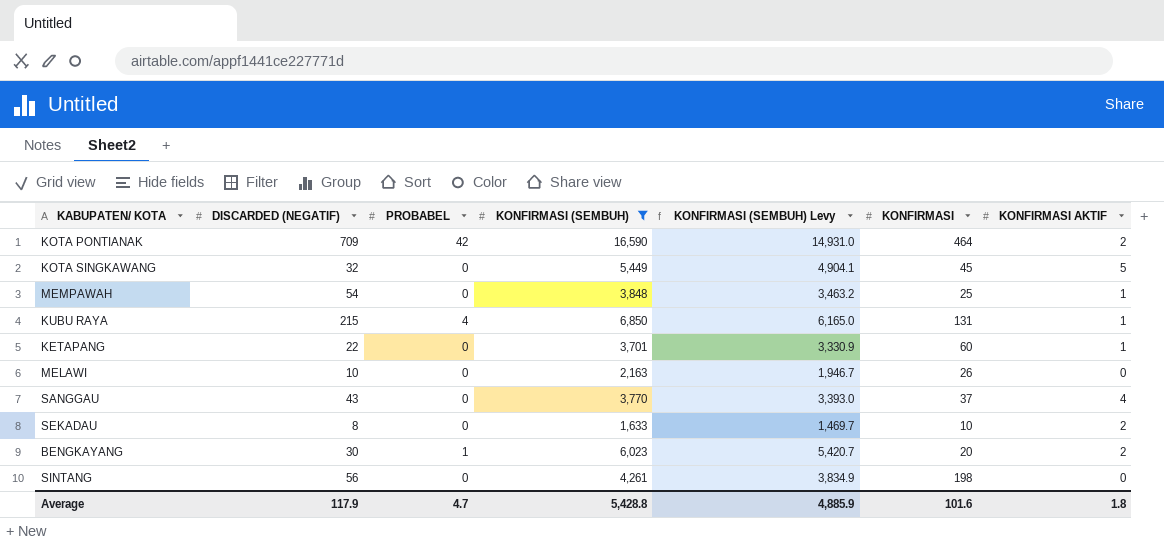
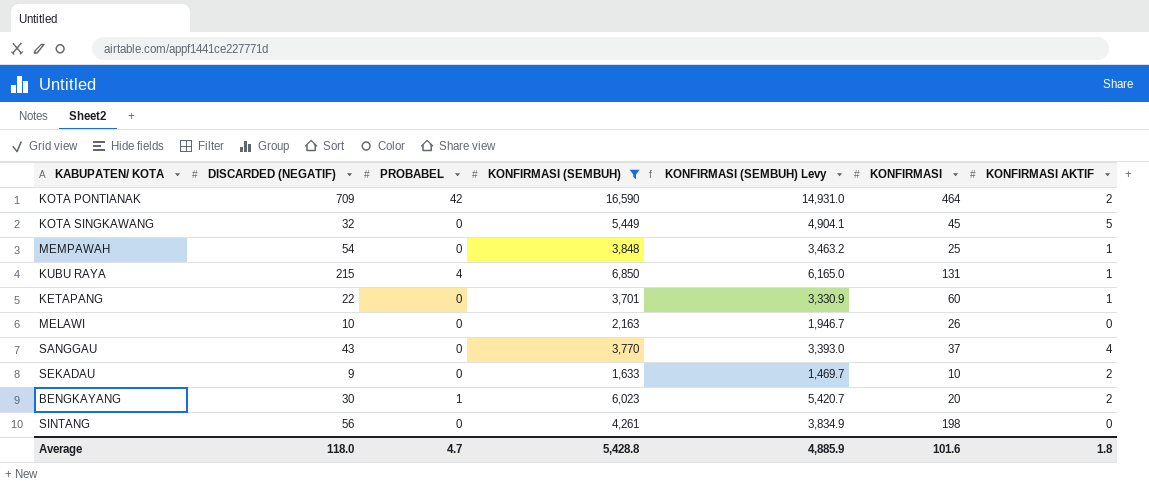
SEKADAU | DISCARDED (NEGATIF): 8 -> 9
Average | DISCARDED (NEGATIF): 117.9 -> 118.0

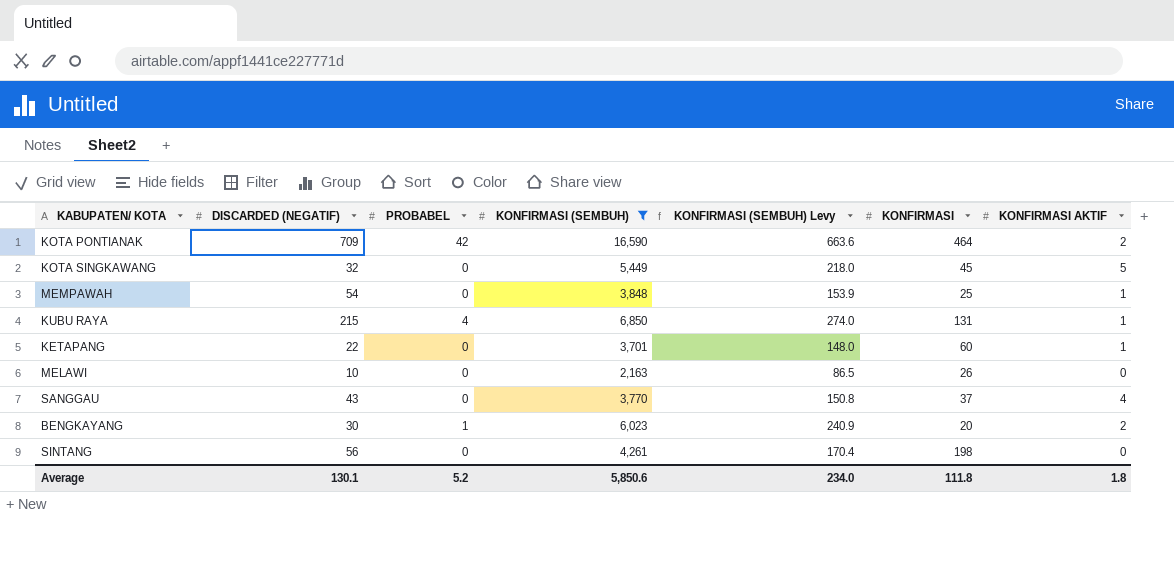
column KONFIRMASI (SEMBUH) Levy | formula: [KONFIRMASI (SEMBUH)] * 0.9 -> [KONFIRMASI (SEMBUH)] * 0.04
row SEKADAU: 9 | 0 | 1,633 | 1,469.7 | 10 | 2 -> none
Average | DISCARDED (NEGATIF): 118.0 -> 130.1
Average | PROBABEL: 4.7 -> 5.2
Average | KONFIRMASI (SEMBUH): 5,428.8 -> 5,850.6
Average | KONFIRMASI (SEMBUH) Levy: 4,885.9 -> 234.0
Average | KONFIRMASI: 101.6 -> 111.8

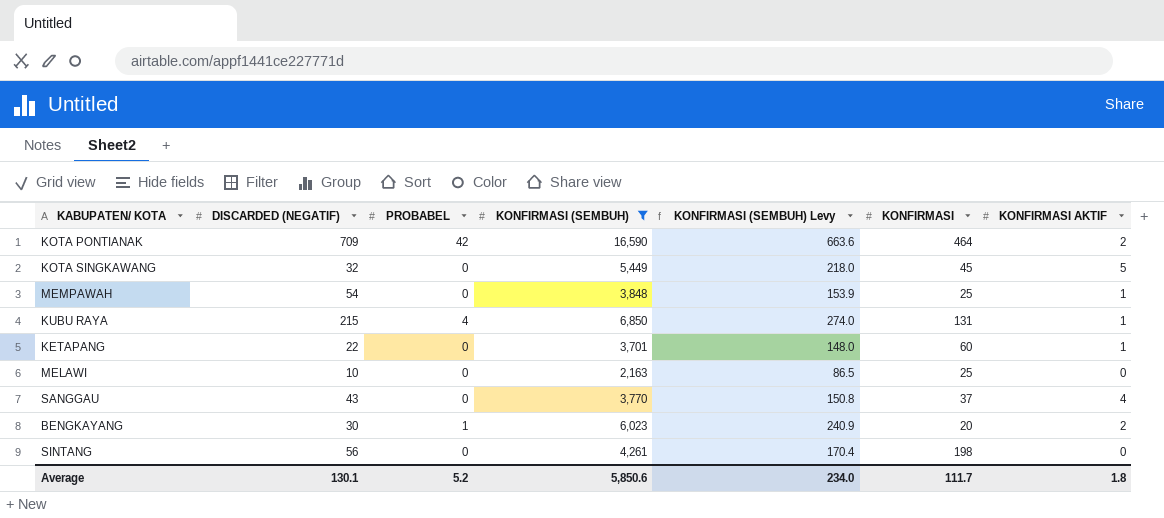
MELAWI | KONFIRMASI: 26 -> 25
Average | KONFIRMASI: 111.8 -> 111.7

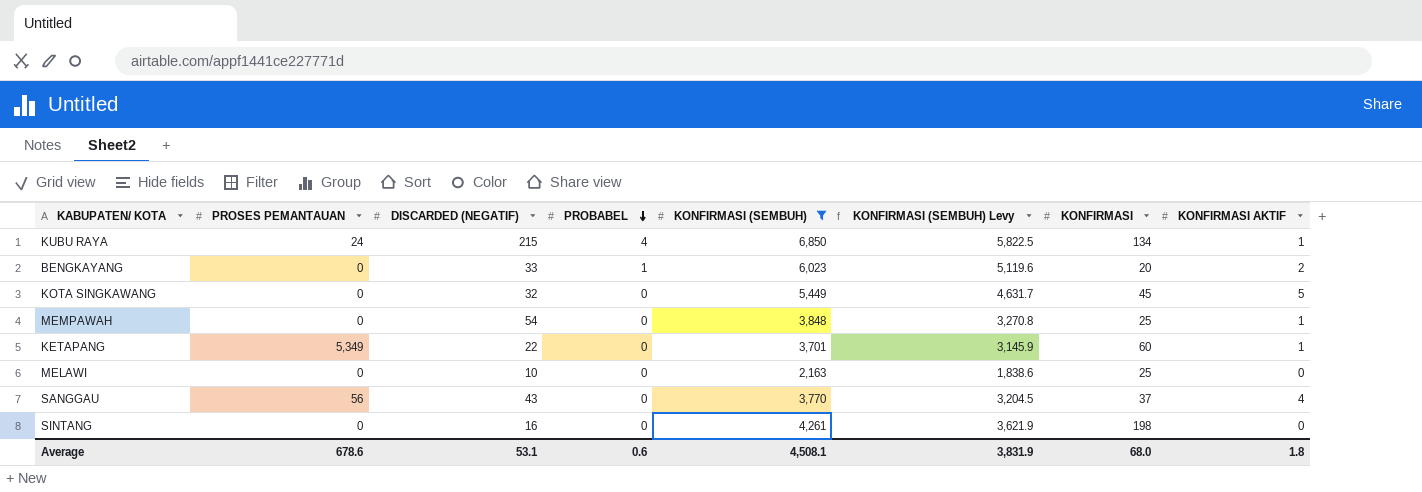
row order: none -> PROBABEL descending
column PROSES PEMANTAUAN | position: none -> 2
column KONFIRMASI (SEMBUH) Levy | formula: [KONFIRMASI (SEMBUH)] * 0.04 -> [KONFIRMASI (SEMBUH)] * 0.85
row KOTA PONTIANAK: 709 | 42 | 16,590 | 663.6 | 464 | 2 -> none
KUBU RAYA | KONFIRMASI: 131 -> 134
BENGKAYANG | DISCARDED (NEGATIF): 30 -> 33
SINTANG | DISCARDED (NEGATIF): 56 -> 16
Average | DISCARDED (NEGATIF): 130.1 -> 53.1
Average | PROBABEL: 5.2 -> 0.6
Average | KONFIRMASI (SEMBUH): 5,850.6 -> 4,508.1
Average | KONFIRMASI (SEMBUH) Levy: 234.0 -> 3,831.9
Average | KONFIRMASI: 111.7 -> 68.0

